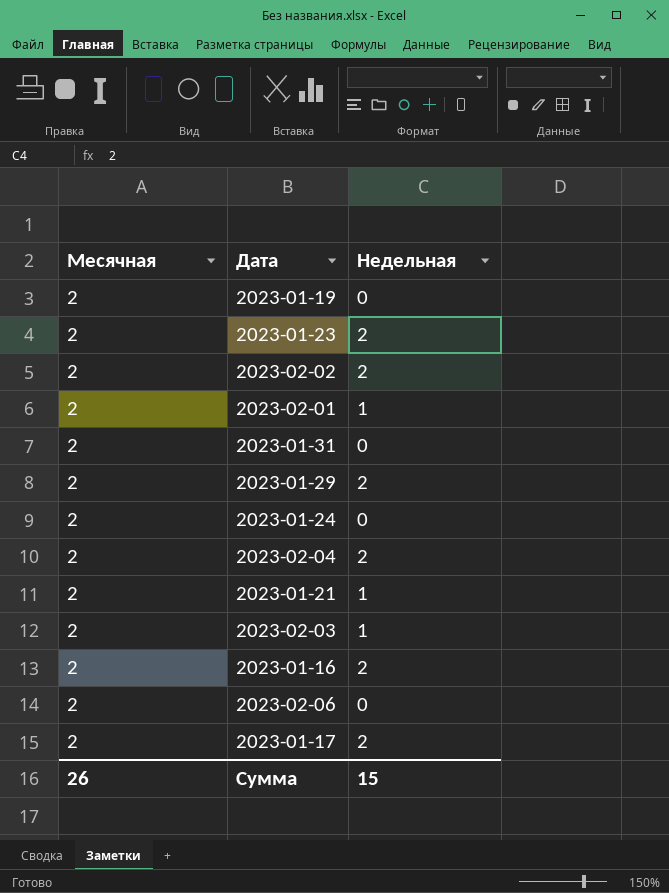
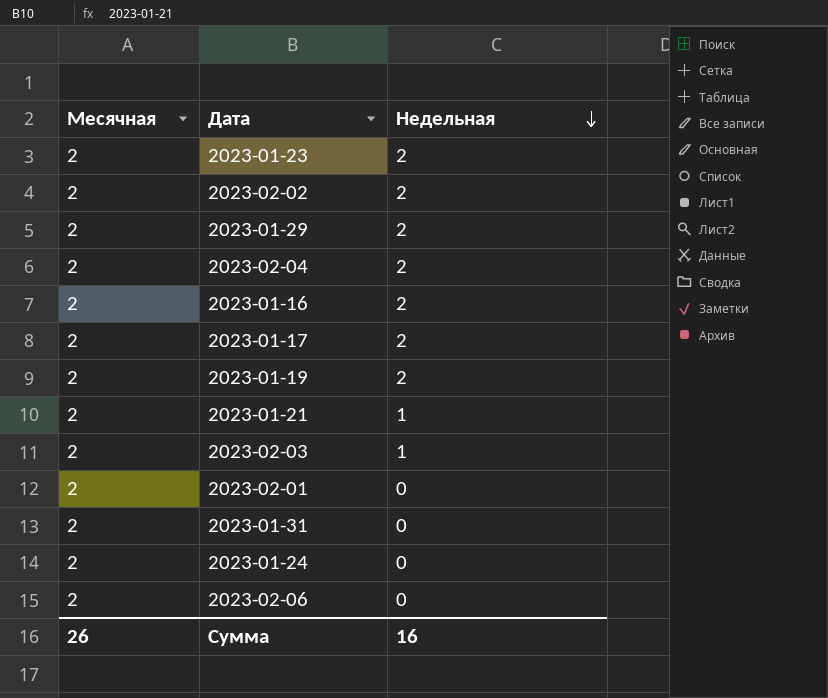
row order: none -> Недельная descending
2023-01-19 | Недельная: 0 -> 2
2023-02-01 | Недельная: 1 -> 0
Сумма | Недельная: 15 -> 16

